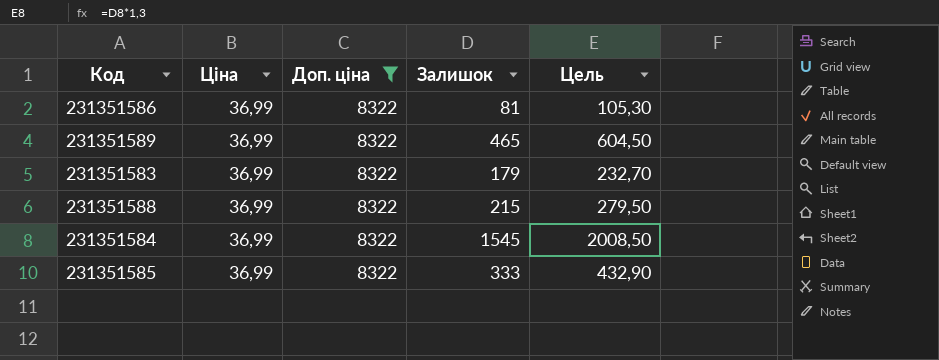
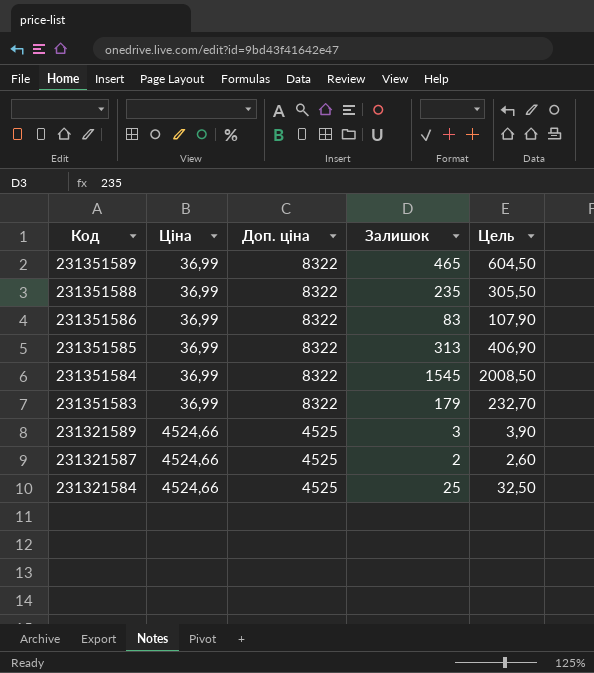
filter: Доп. ціна = 8322 -> none
row order: none -> Код descending
231351588 | Залишок: 215 -> 235
231351588 | Цель: 279,50 -> 305,50
231351586 | Залишок: 81 -> 83
231351586 | Цель: 105,30 -> 107,90
231351585 | Залишок: 333 -> 313
231351585 | Цель: 432,90 -> 406,90

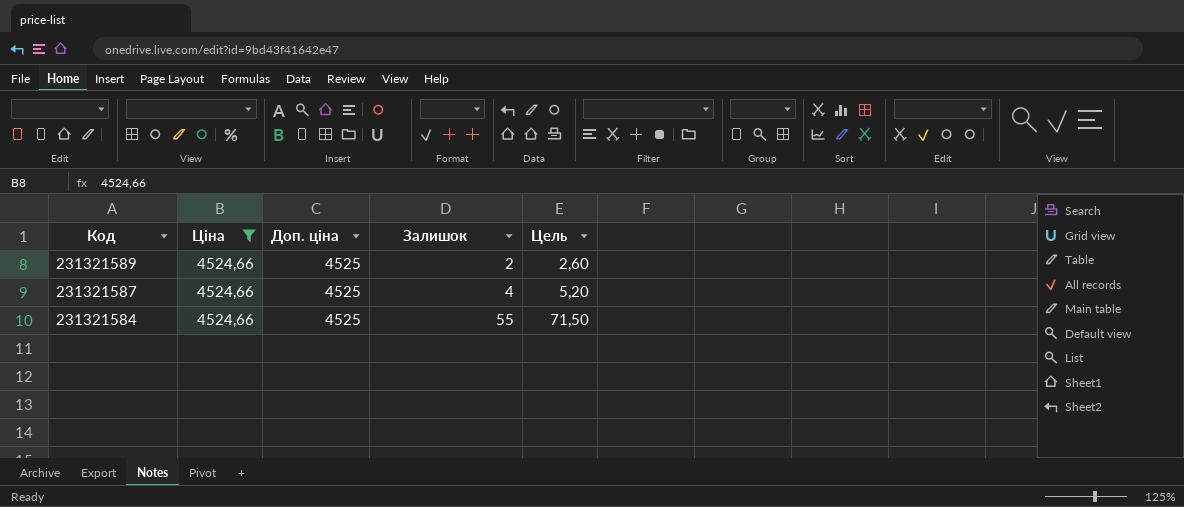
filter: none -> Ціна = 4524,66
231321589 | Залишок: 3 -> 2
231321589 | Цель: 3,90 -> 2,60
231321587 | Залишок: 2 -> 4
231321587 | Цель: 2,60 -> 5,20
231321584 | Залишок: 25 -> 55
231321584 | Цель: 32,50 -> 71,50

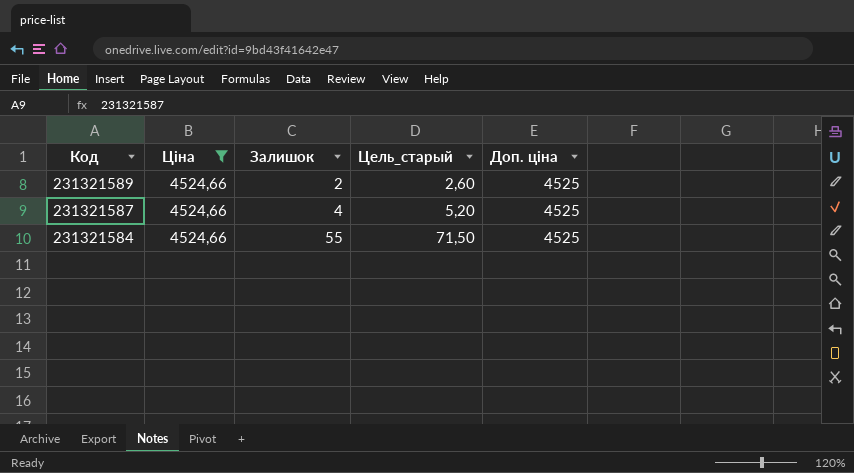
column name: Цель -> Цель_старый
column Доп. ціна | position: 3 -> 5

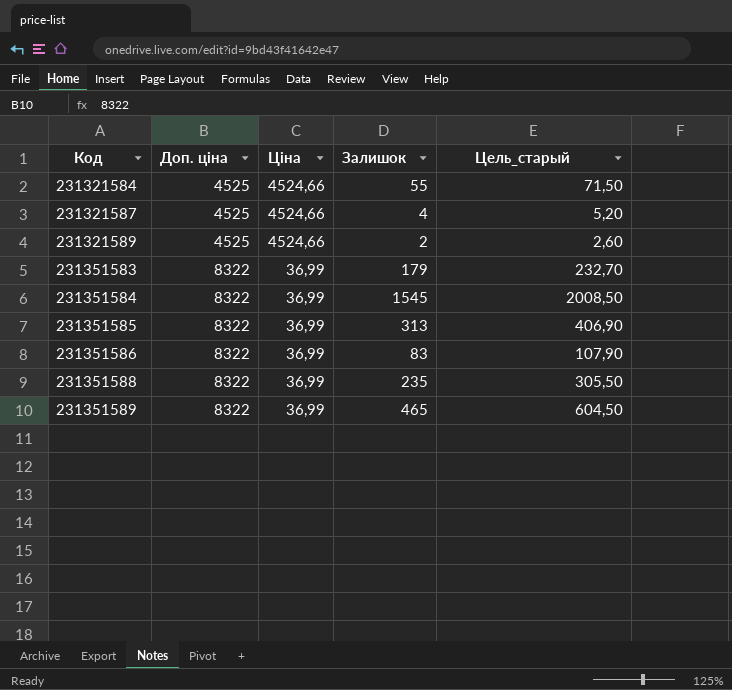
filter: Ціна = 4524,66 -> none
row order: Код descending -> Код ascending
column Доп. ціна | position: 5 -> 2

